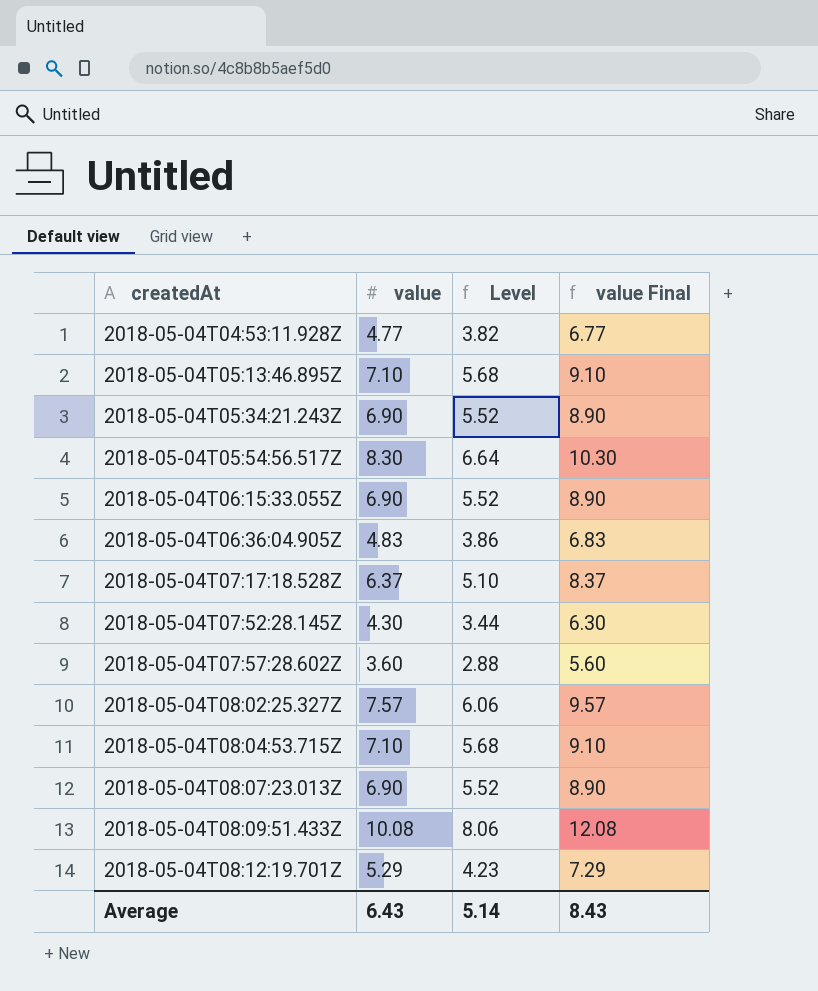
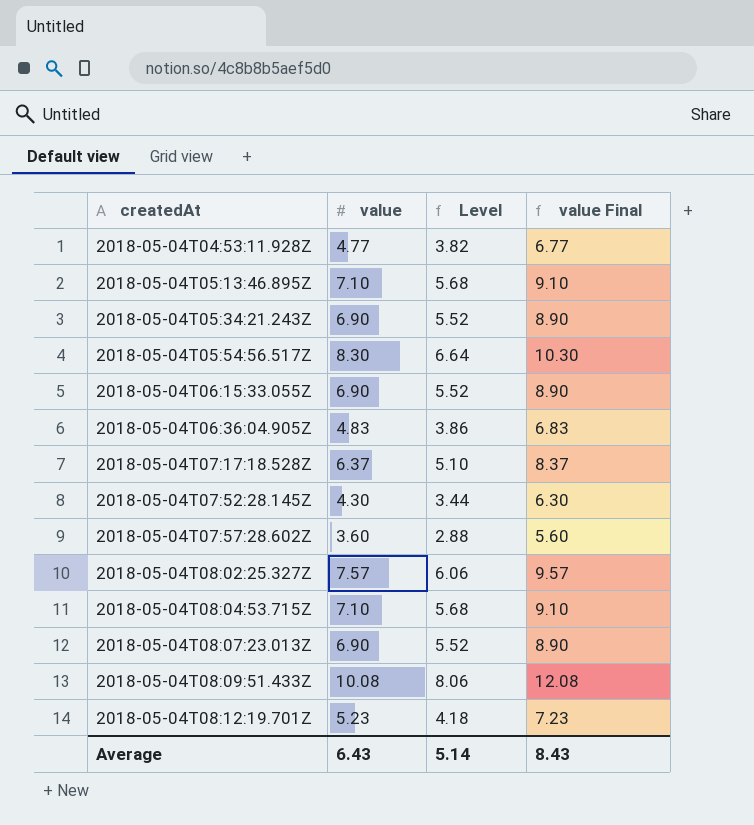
2018-05-04T08:12:19.701Z | value: 5.29 -> 5.23
2018-05-04T08:12:19.701Z | Level: 4.23 -> 4.18
2018-05-04T08:12:19.701Z | value Final: 7.29 -> 7.23

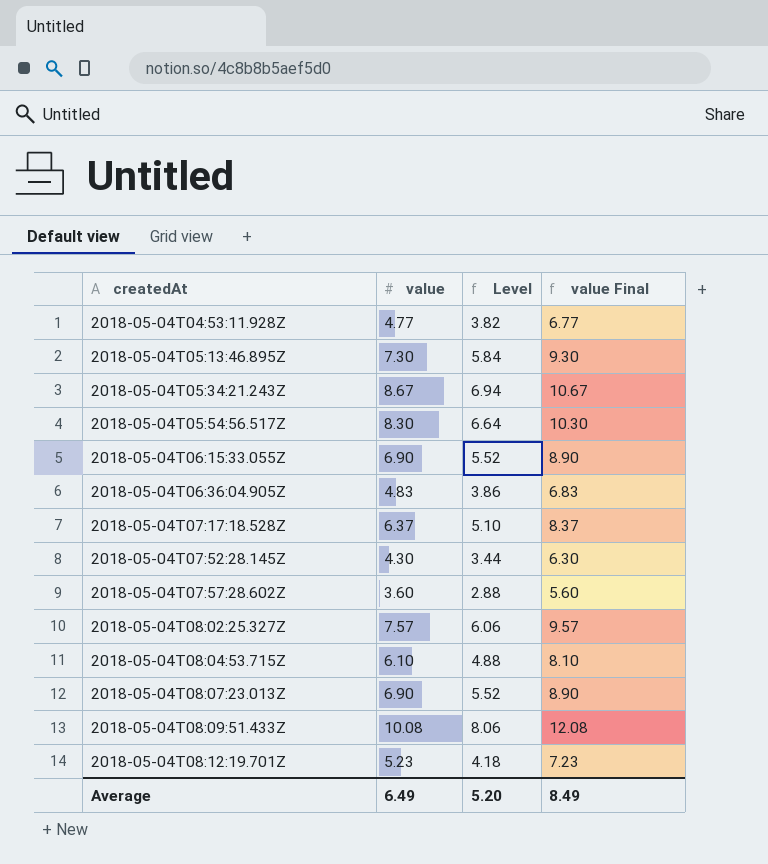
2018-05-04T05:13:46.895Z | value: 7.10 -> 7.30
2018-05-04T05:13:46.895Z | Level: 5.68 -> 5.84
2018-05-04T05:13:46.895Z | value Final: 9.10 -> 9.30
2018-05-04T05:34:21.243Z | value: 6.90 -> 8.67
2018-05-04T05:34:21.243Z | Level: 5.52 -> 6.94
2018-05-04T05:34:21.243Z | value Final: 8.90 -> 10.67
2018-05-04T08:04:53.715Z | value: 7.10 -> 6.10
2018-05-04T08:04:53.715Z | Level: 5.68 -> 4.88
2018-05-04T08:04:53.715Z | value Final: 9.10 -> 8.10
Average | value: 6.43 -> 6.49
Average | Level: 5.14 -> 5.20
Average | value Final: 8.43 -> 8.49

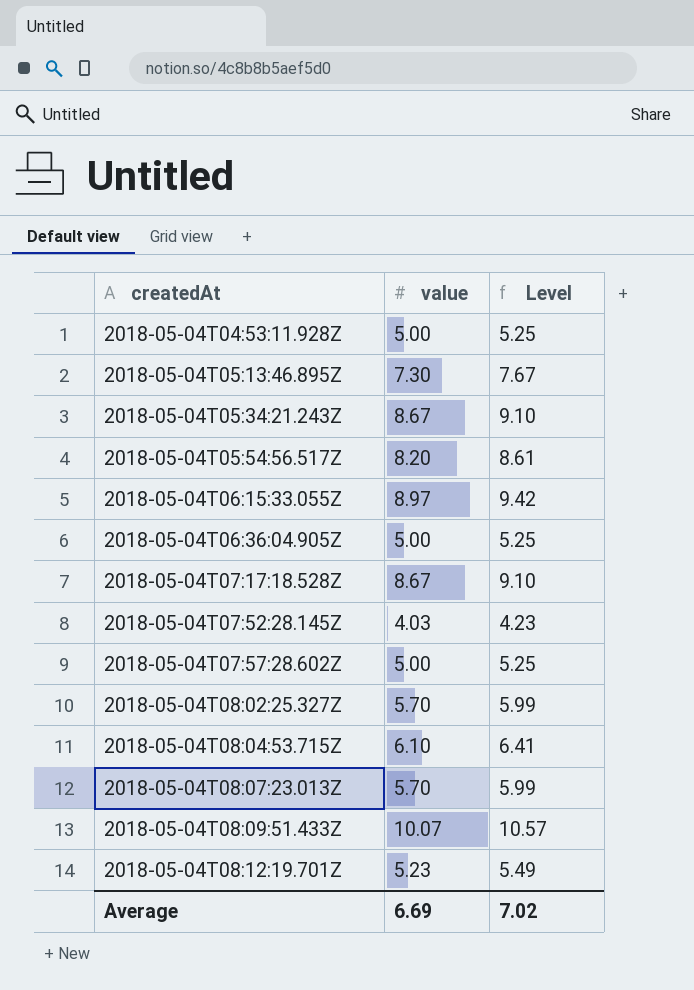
column value Final | formula: [value] + 2 -> none
column Level | formula: [value] * 0.8 -> [value] * 1.05
2018-05-04T04:53:11.928Z | value: 4.77 -> 5.00
2018-05-04T05:54:56.517Z | value: 8.30 -> 8.20
2018-05-04T06:15:33.055Z | value: 6.90 -> 8.97
2018-05-04T06:36:04.905Z | value: 4.83 -> 5.00
2018-05-04T07:17:18.528Z | value: 6.37 -> 8.67
2018-05-04T07:52:28.145Z | value: 4.30 -> 4.03
2018-05-04T07:57:28.602Z | value: 3.60 -> 5.00
2018-05-04T08:02:25.327Z | value: 7.57 -> 5.70
2018-05-04T08:07:23.013Z | value: 6.90 -> 5.70
2018-05-04T08:09:51.433Z | value: 10.08 -> 10.07
Average | value: 6.49 -> 6.69
Average | Level: 5.20 -> 7.02

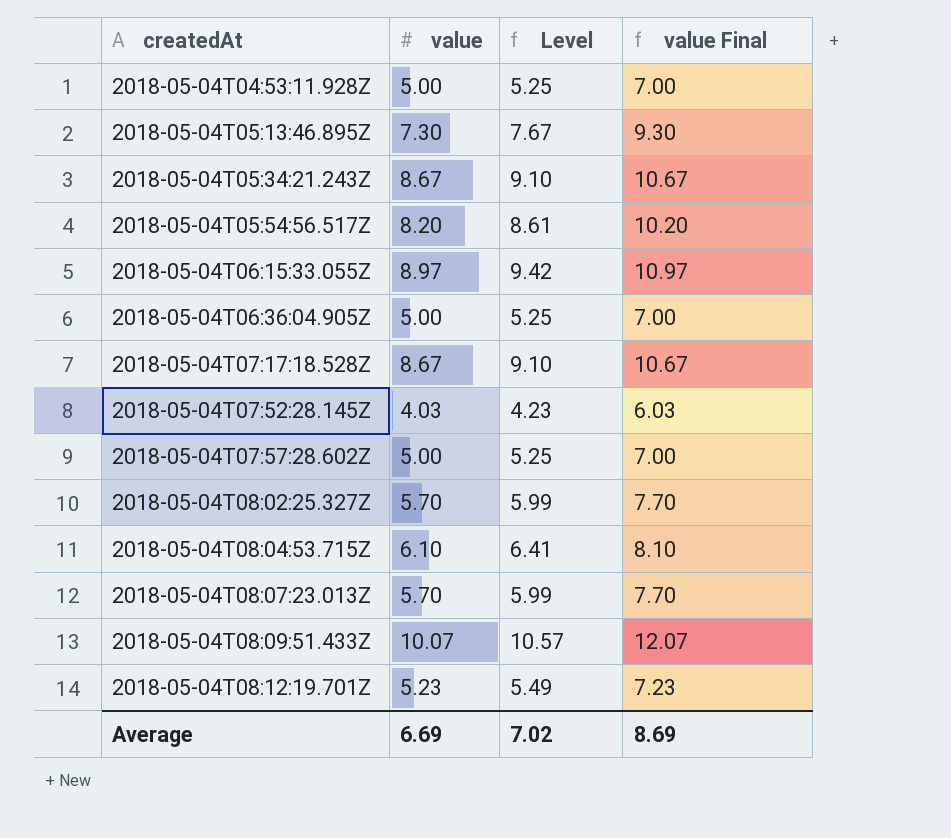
column value Final | formula: none -> [value] + 2

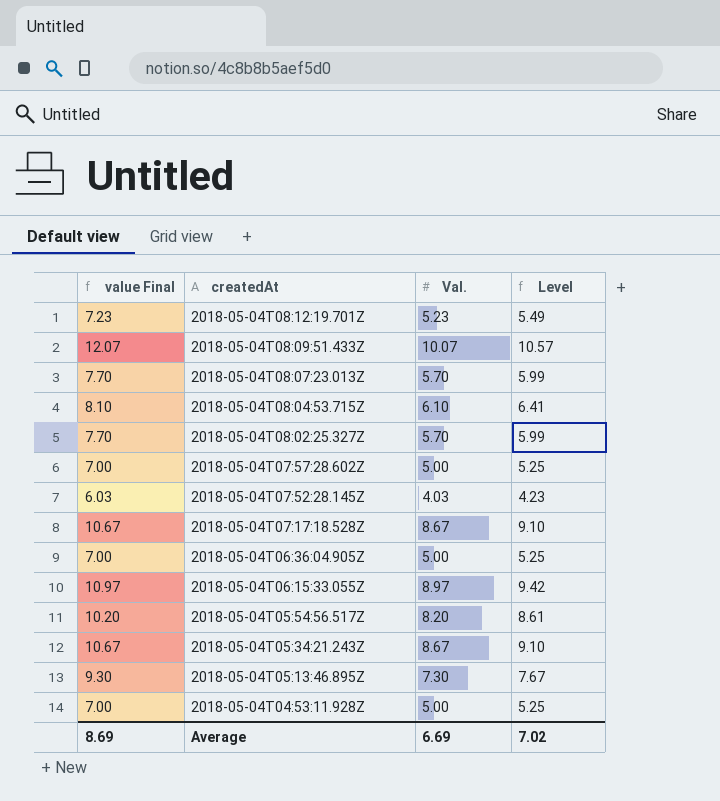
row order: createdAt ascending -> createdAt descending
column value Final | position: 4 -> 1
column name: value -> Val.

